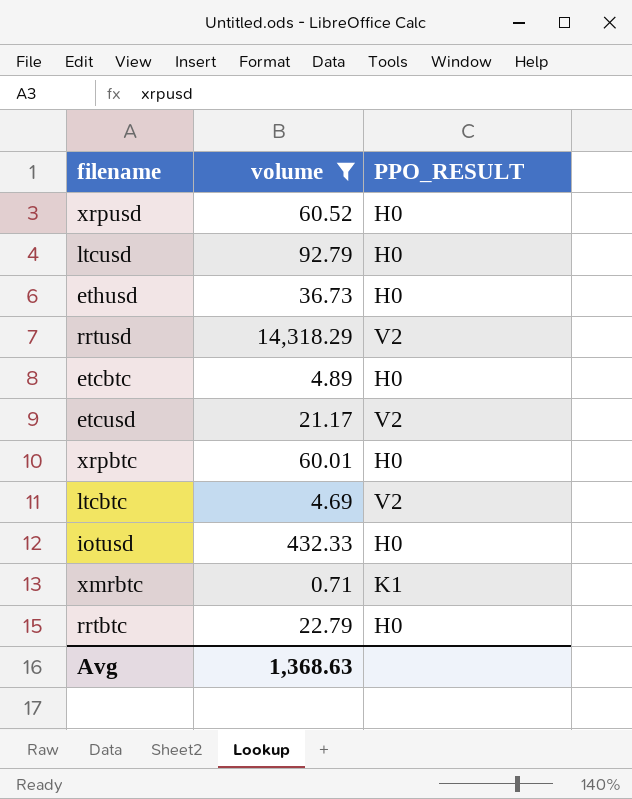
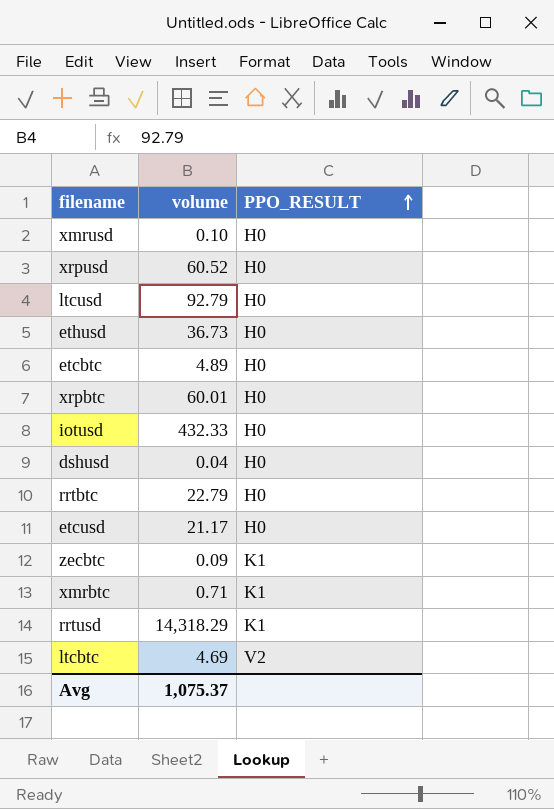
filter: volume >= 0.71 -> none
row order: none -> PPO_RESULT ascending
etcusd | PPO_RESULT: V2 -> H0
rrtusd | PPO_RESULT: V2 -> K1
Avg | volume: 1,368.63 -> 1,075.37

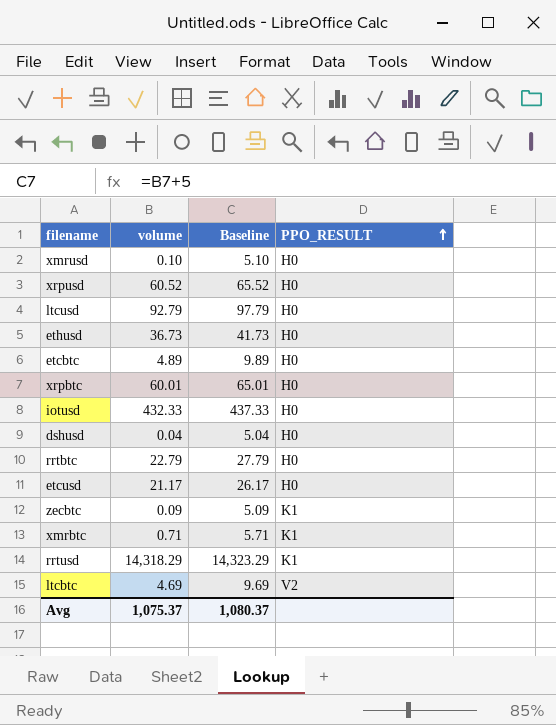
column Baseline | formula: none -> [volume] + 5

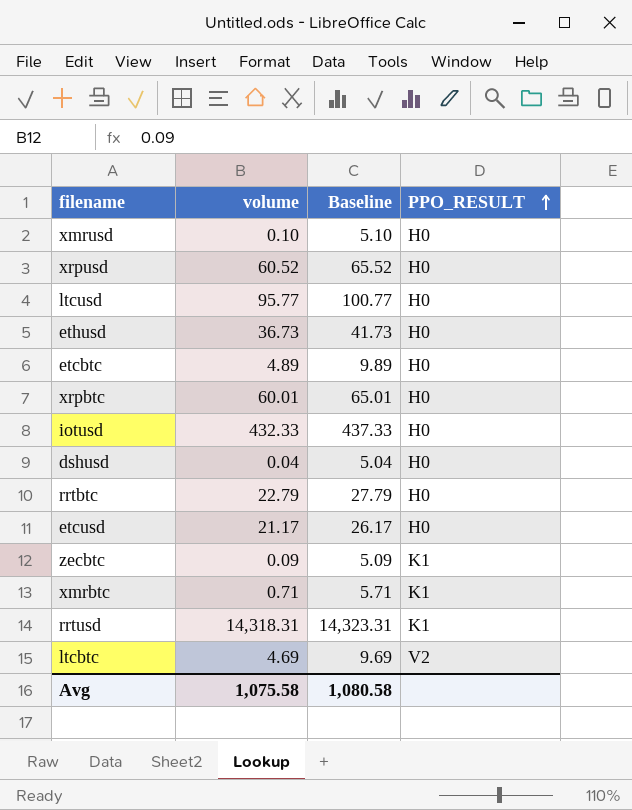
ltcusd | volume: 92.79 -> 95.77
ltcusd | Baseline: 97.79 -> 100.77
rrtusd | volume: 14,318.29 -> 14,318.31
rrtusd | Baseline: 14,323.29 -> 14,323.31
Avg | volume: 1,075.37 -> 1,075.58
Avg | Baseline: 1,080.37 -> 1,080.58

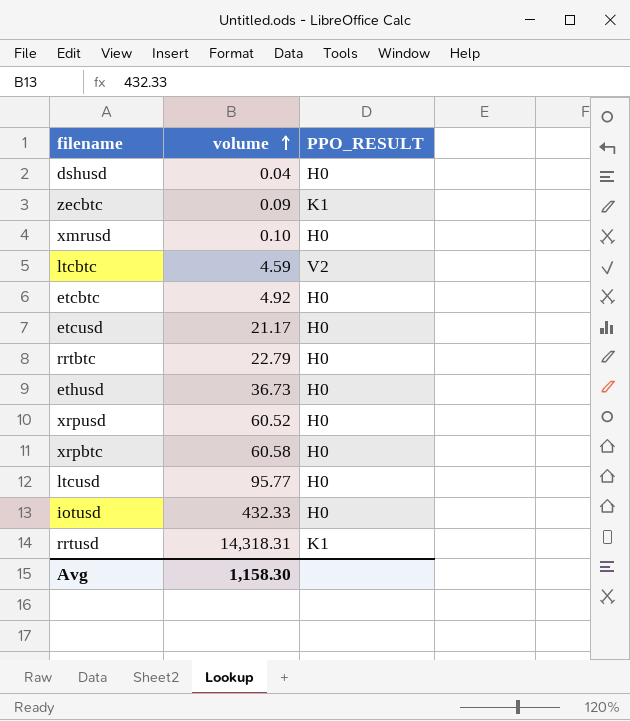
row order: PPO_RESULT ascending -> volume ascending
column Baseline | formula: [volume] + 5 -> none
row xmrbtc: 0.71 | 5.71 | K1 -> none
ltcbtc | volume: 4.69 -> 4.59
etcbtc | volume: 4.89 -> 4.92
xrpbtc | volume: 60.01 -> 60.58
Avg | volume: 1,075.58 -> 1,158.30

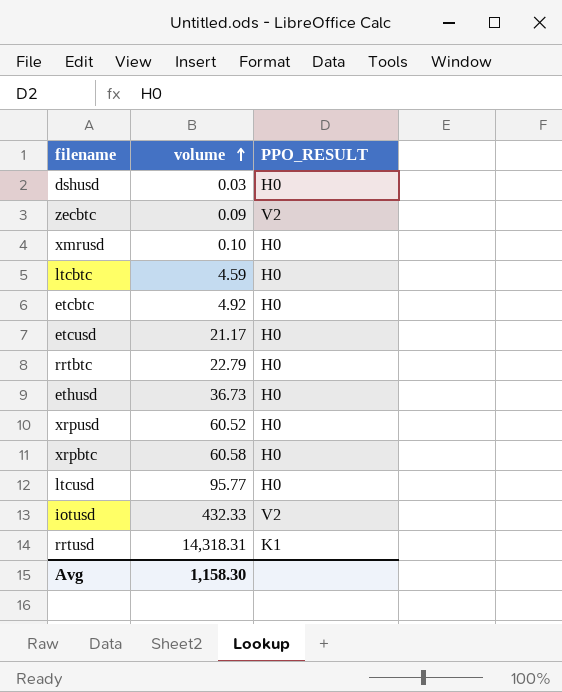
dshusd | volume: 0.04 -> 0.03
zecbtc | PPO_RESULT: K1 -> V2
ltcbtc | PPO_RESULT: V2 -> H0
iotusd | PPO_RESULT: H0 -> V2

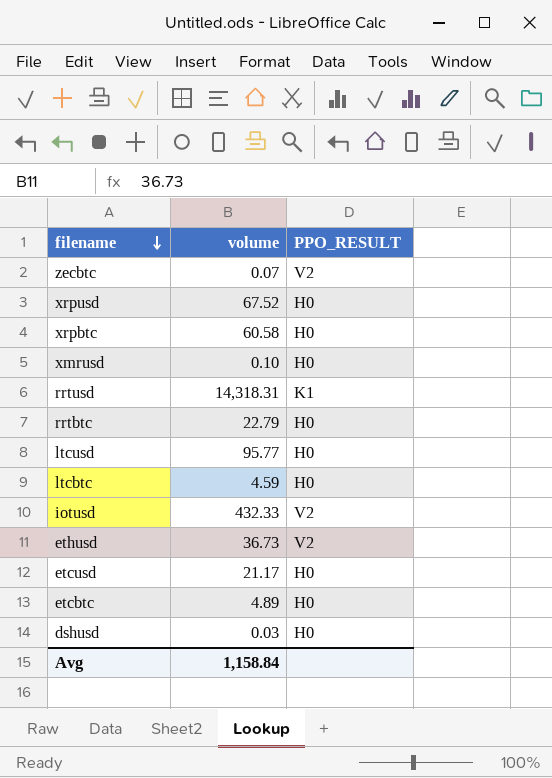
row order: volume ascending -> filename descending
zecbtc | volume: 0.09 -> 0.07
xrpusd | volume: 60.52 -> 67.52
ethusd | PPO_RESULT: H0 -> V2
etcbtc | volume: 4.92 -> 4.89
Avg | volume: 1,158.30 -> 1,158.84

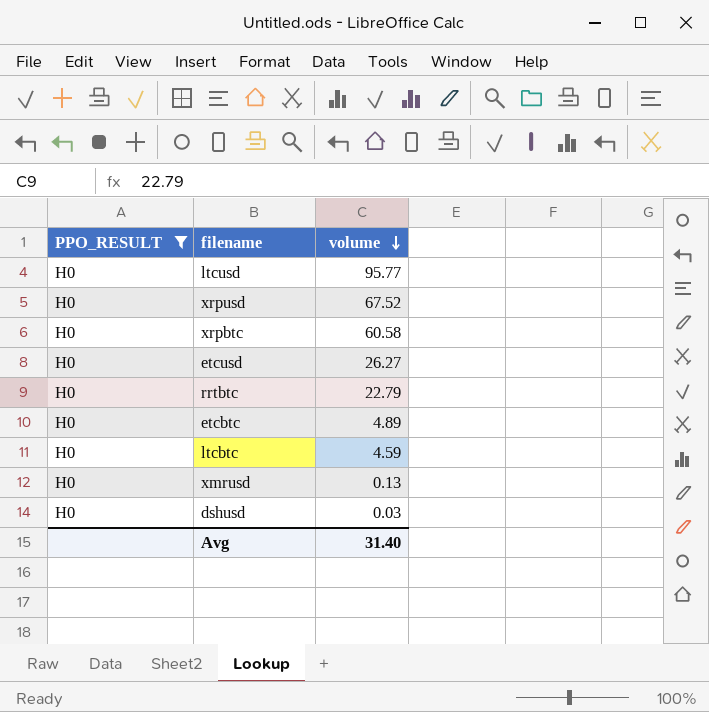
filter: none -> PPO_RESULT = H0
row order: filename descending -> volume descending
column PPO_RESULT | position: 3 -> 1
etcusd | volume: 21.17 -> 26.27
xmrusd | volume: 0.10 -> 0.13
Avg | volume: 1,158.84 -> 31.40

